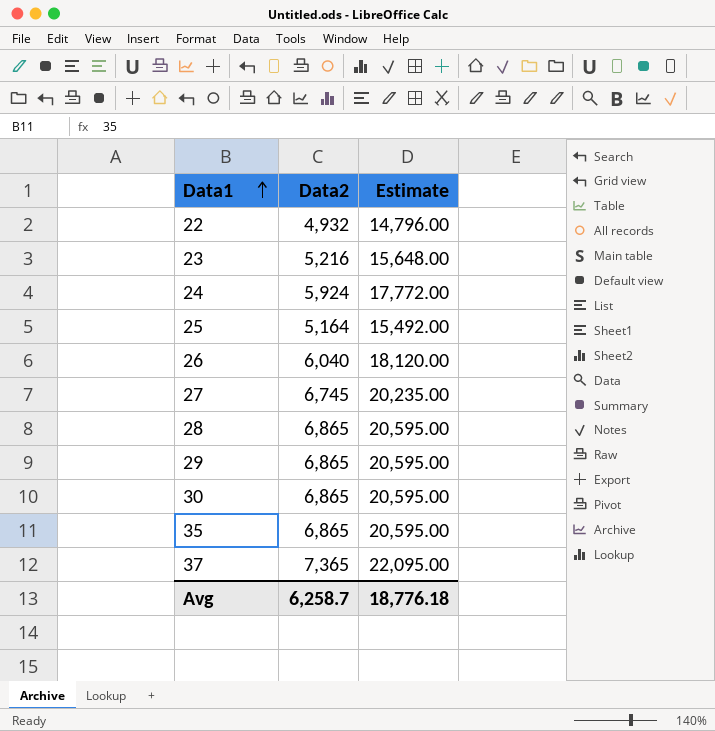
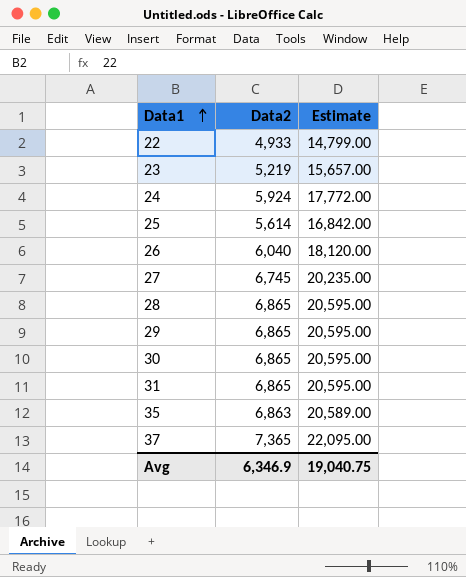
22 | Data2: 4,932 -> 4,933
22 | Estimate: 14,796.00 -> 14,799.00
23 | Data2: 5,216 -> 5,219
23 | Estimate: 15,648.00 -> 15,657.00
25 | Data2: 5,164 -> 5,614
25 | Estimate: 15,492.00 -> 16,842.00
row 31: none -> 6,865 | 20,595.00
35 | Data2: 6,865 -> 6,863
35 | Estimate: 20,595.00 -> 20,589.00
Avg | Data2: 6,258.7 -> 6,346.9
Avg | Estimate: 18,776.18 -> 19,040.75

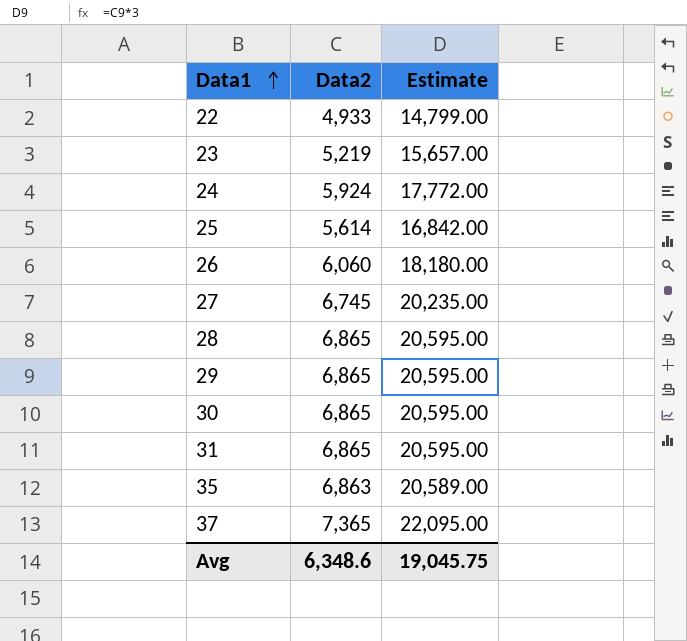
26 | Data2: 6,040 -> 6,060
26 | Estimate: 18,120.00 -> 18,180.00
Avg | Data2: 6,346.9 -> 6,348.6
Avg | Estimate: 19,040.75 -> 19,045.75

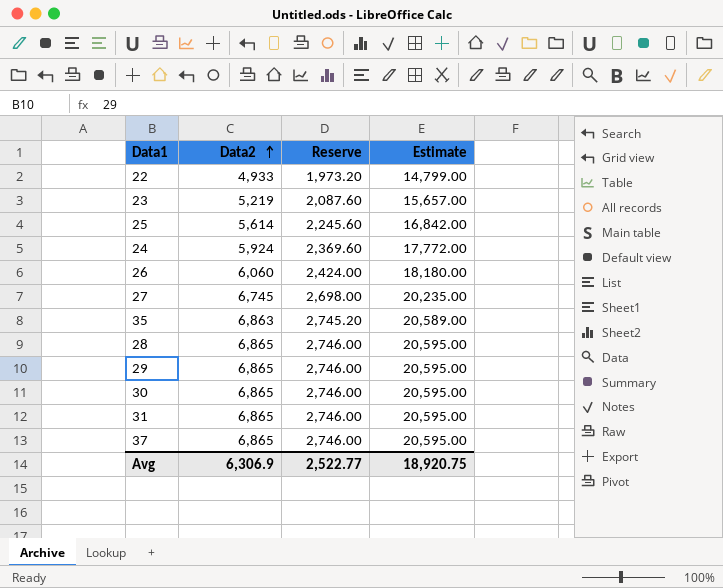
row order: Data1 ascending -> Data2 ascending
column Reserve | formula: none -> [Data2] * 0.4
37 | Data2: 7,365 -> 6,865
37 | Estimate: 22,095.00 -> 20,595.00
Avg | Data2: 6,348.6 -> 6,306.9
Avg | Estimate: 19,045.75 -> 18,920.75

